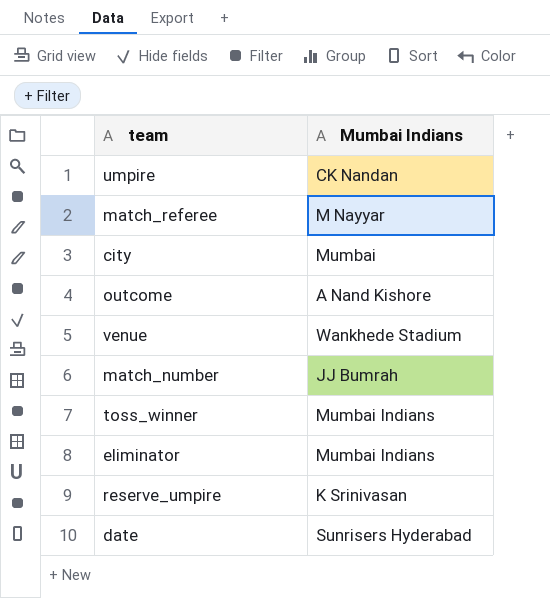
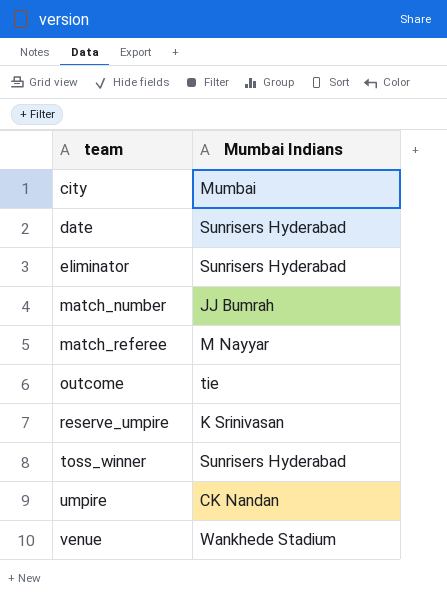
row order: none -> team ascending
eliminator | Mumbai Indians: Mumbai Indians -> Sunrisers Hyderabad
outcome | Mumbai Indians: A Nand Kishore -> tie
toss_winner | Mumbai Indians: Mumbai Indians -> Sunrisers Hyderabad

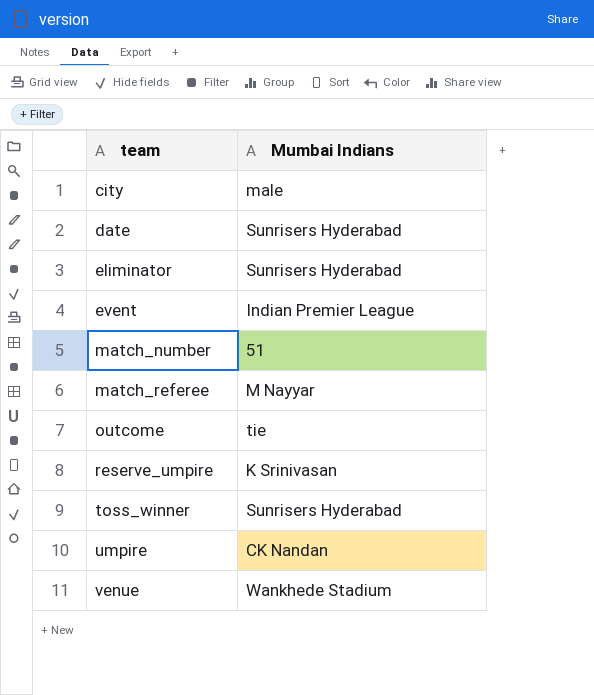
city | Mumbai Indians: Mumbai -> male
row event: none -> Indian Premier League
match_number | Mumbai Indians: JJ Bumrah -> 51

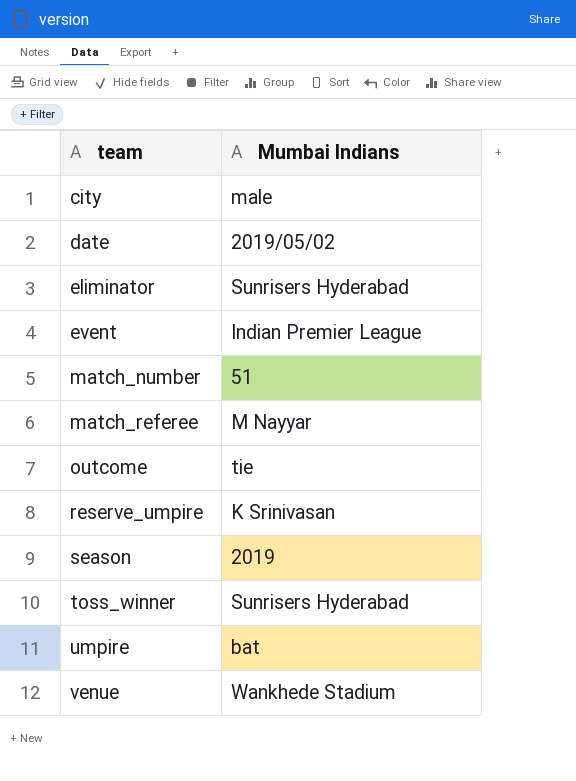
date | Mumbai Indians: Sunrisers Hyderabad -> 2019/05/02
row season: none -> 2019
umpire | Mumbai Indians: CK Nandan -> bat

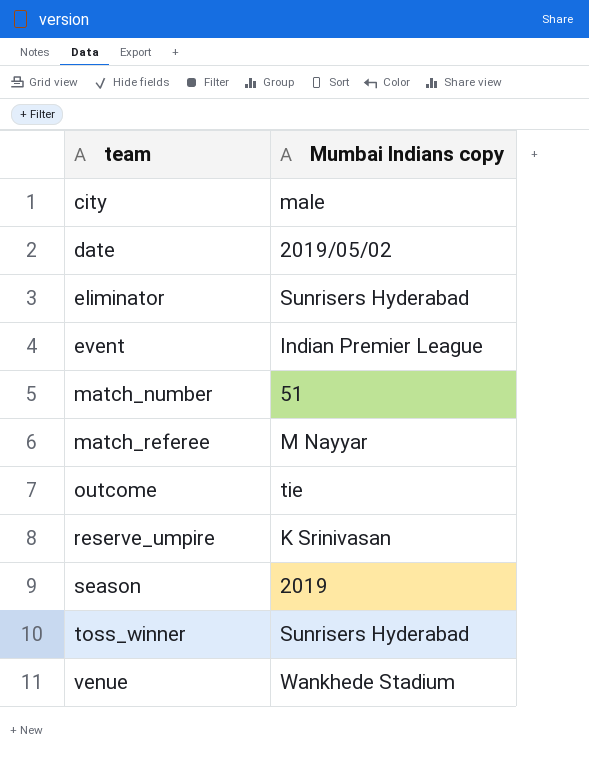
column name: Mumbai Indians -> Mumbai Indians copy
row umpire: bat -> none

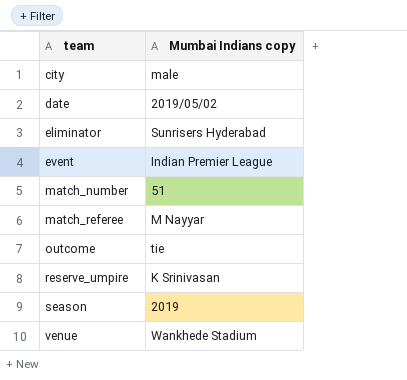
row toss_winner: Sunrisers Hyderabad -> none

